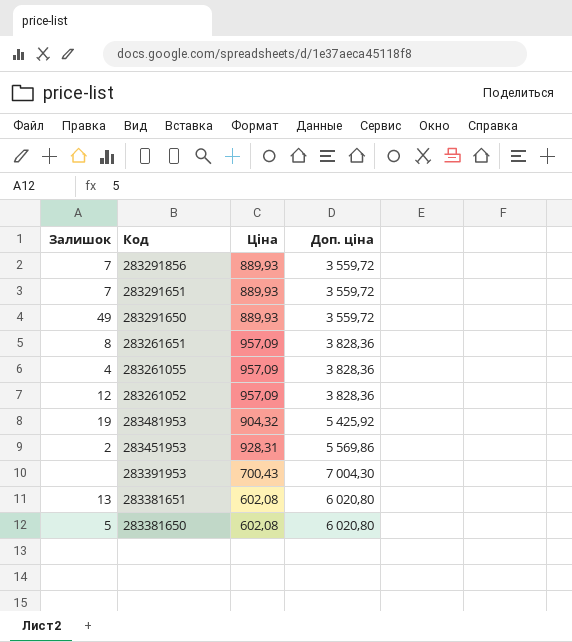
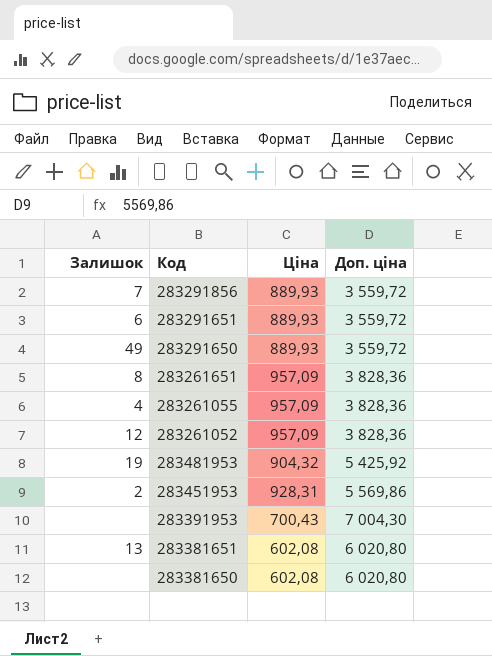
283291651 | Залишок: 7 -> 6
283381650 | Залишок: 5 -> none

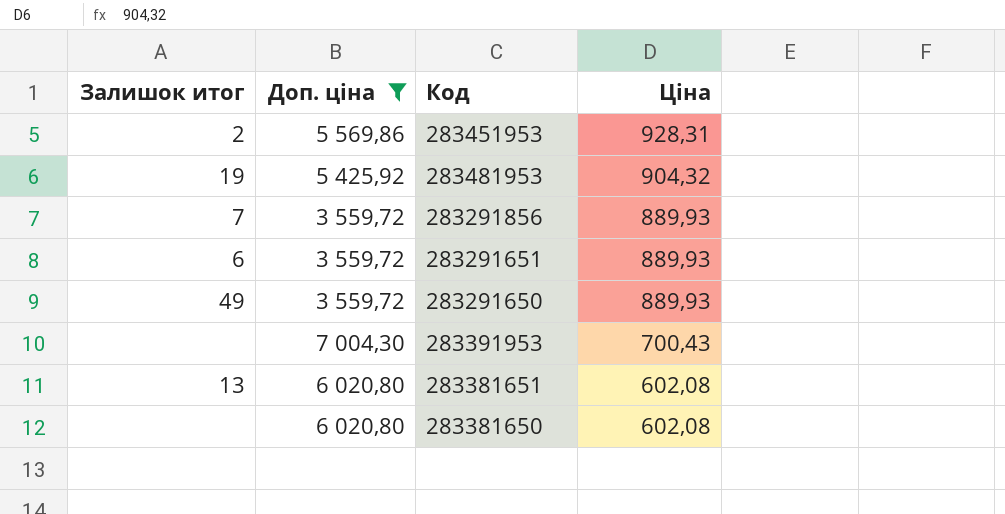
filter: none -> Доп. ціна != 3 828,36
row order: none -> Ціна descending
column name: Залишок -> Залишок итог
column Доп. ціна | position: 4 -> 2

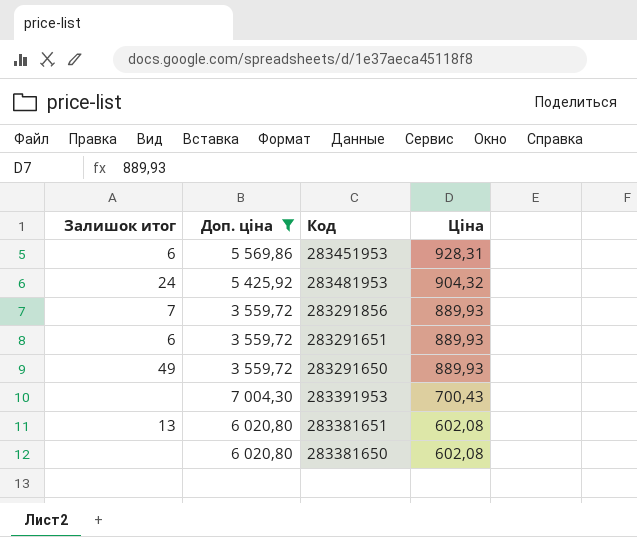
283451953 | Залишок итог: 2 -> 6
283481953 | Залишок итог: 19 -> 24

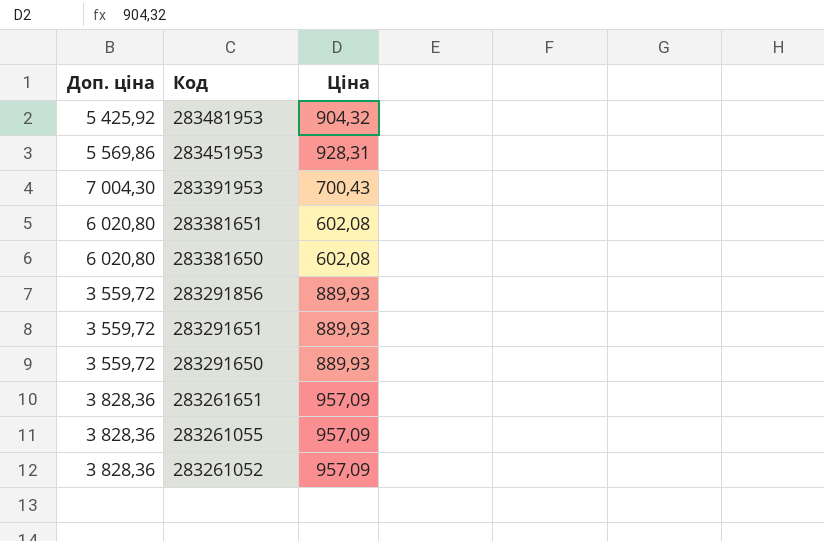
filter: Доп. ціна != 3 828,36 -> none
row order: Ціна descending -> Код descending
column Залишок итог | position: 1 -> none

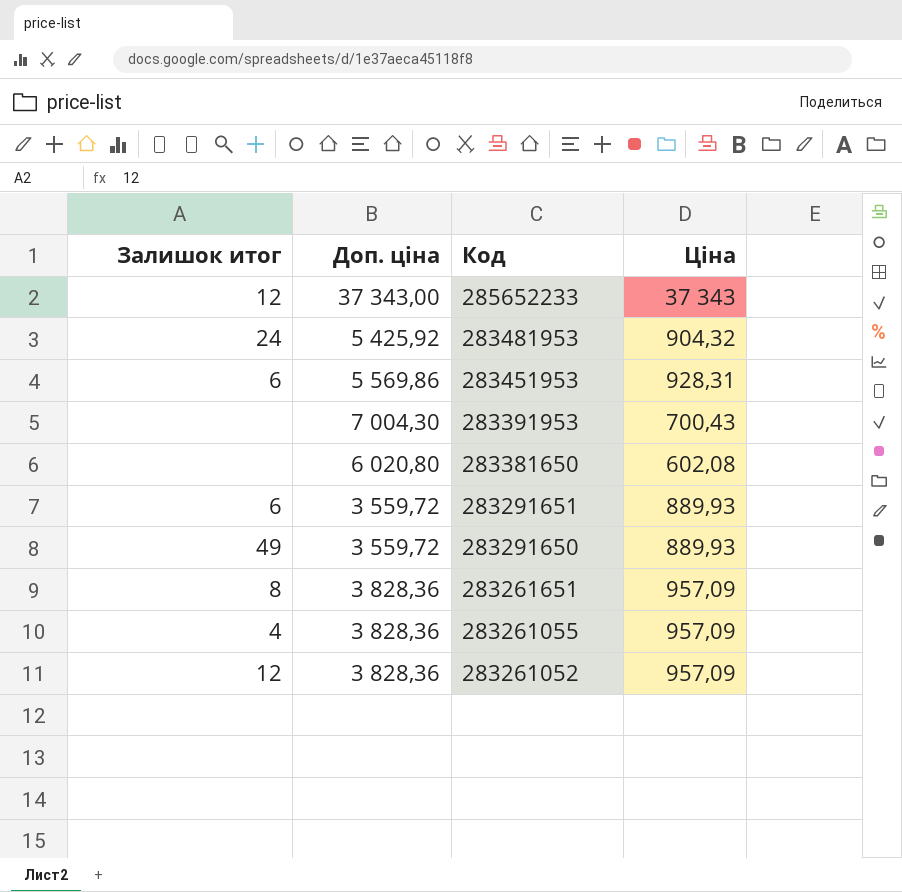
column Залишок итог | position: none -> 1
row 283381651: 6 020,80 | 602,08 -> none
row 283291856: 3 559,72 | 889,93 -> none
row 285652233: none -> 12 | 37 343,00 | 37 343

